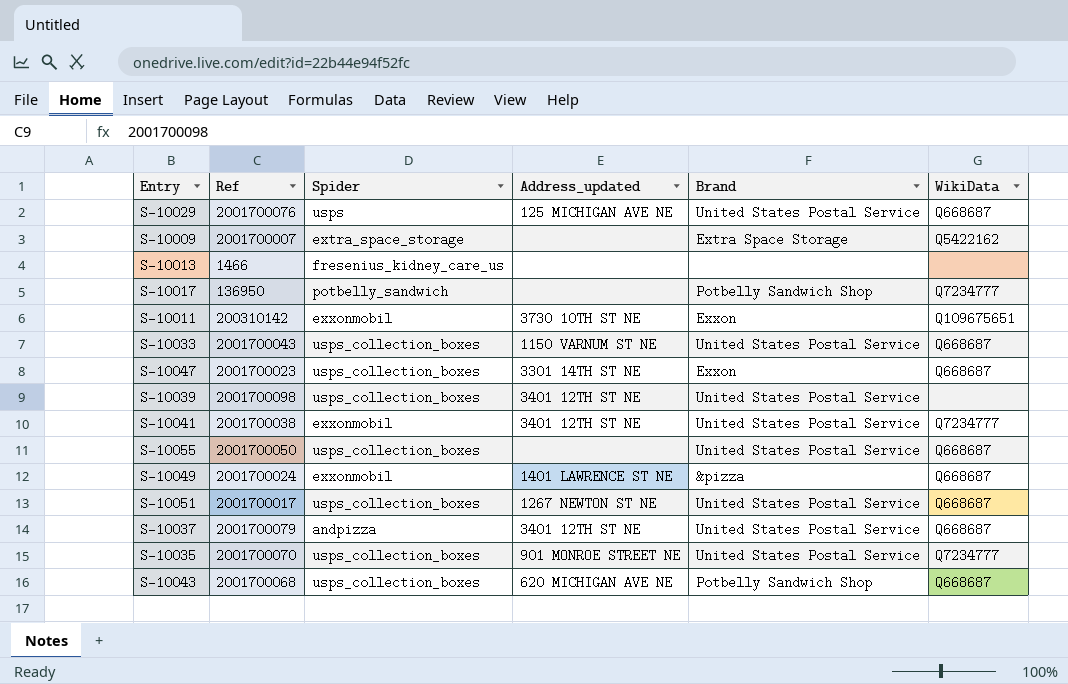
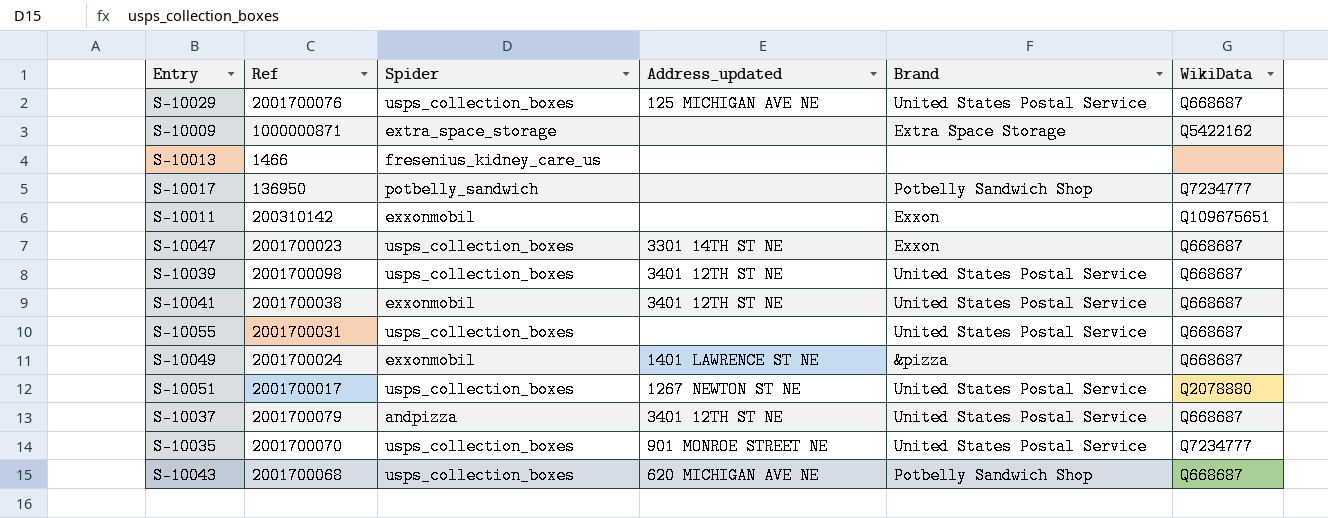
row S-10033: 2001700043 | usps_collection_boxes | 1150 VARNUM ST NE | United States Postal Service | Q668687 -> none
S-10029 | Spider: usps -> usps_collection_boxes
S-10009 | Ref: 2001700007 -> 1000000871
S-10011 | Address_updated: 3730 10TH ST NE -> none
S-10039 | WikiData: none -> Q668687
S-10041 | WikiData: Q7234777 -> Q668687
S-10055 | Ref: 2001700050 -> 2001700031
S-10051 | WikiData: Q668687 -> Q2078880

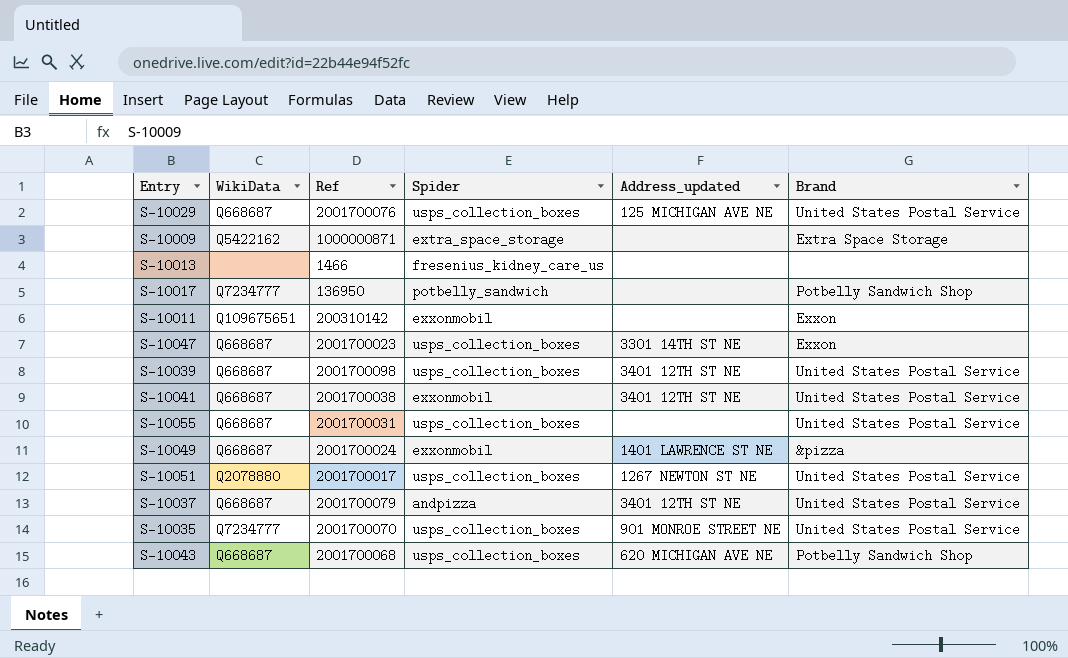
column WikiData | position: 6 -> 2

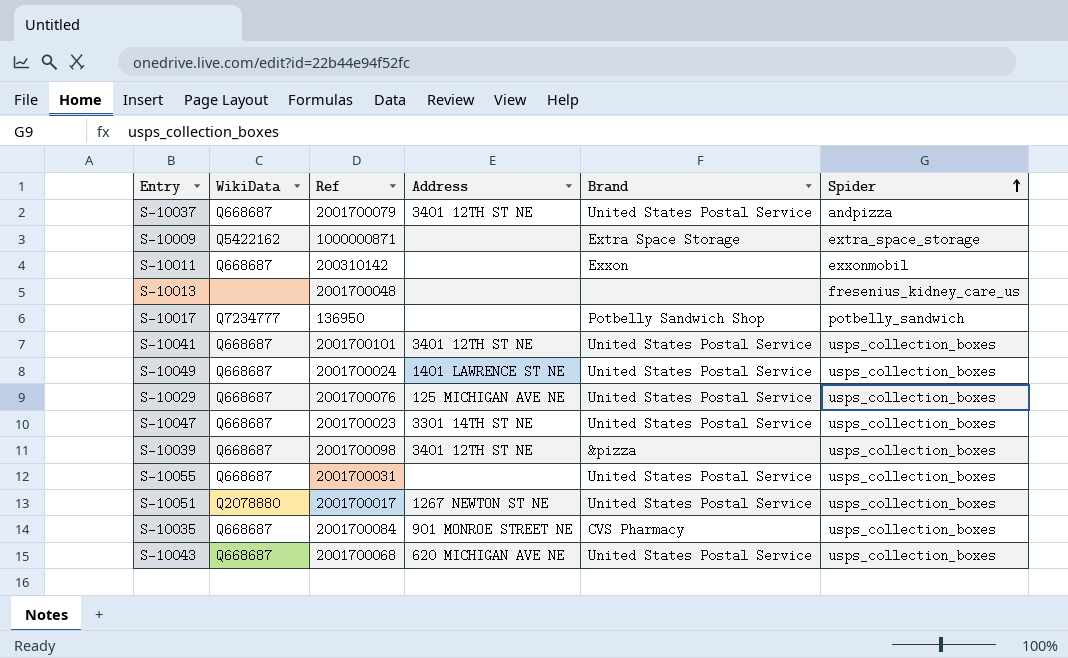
row order: none -> Spider ascending
column name: Address_updated -> Address
column Spider | position: 4 -> 6
S-10011 | WikiData: Q109675651 -> Q668687
S-10013 | Ref: 1466 -> 2001700048
S-10041 | Ref: 2001700038 -> 2001700101
S-10041 | Spider: exxonmobil -> usps_collection_boxes
S-10049 | Brand: &pizza -> United States Postal Service
S-10049 | Spider: exxonmobil -> usps_collection_boxes
S-10047 | Brand: Exxon -> United States Postal Service
S-10039 | Brand: United States Postal Service -> &pizza
S-10035 | WikiData: Q7234777 -> Q668687
S-10035 | Ref: 2001700070 -> 2001700084
S-10035 | Brand: United States Postal Service -> CVS Pharmacy
S-10043 | Brand: Potbelly Sandwich Shop -> United States Postal Service

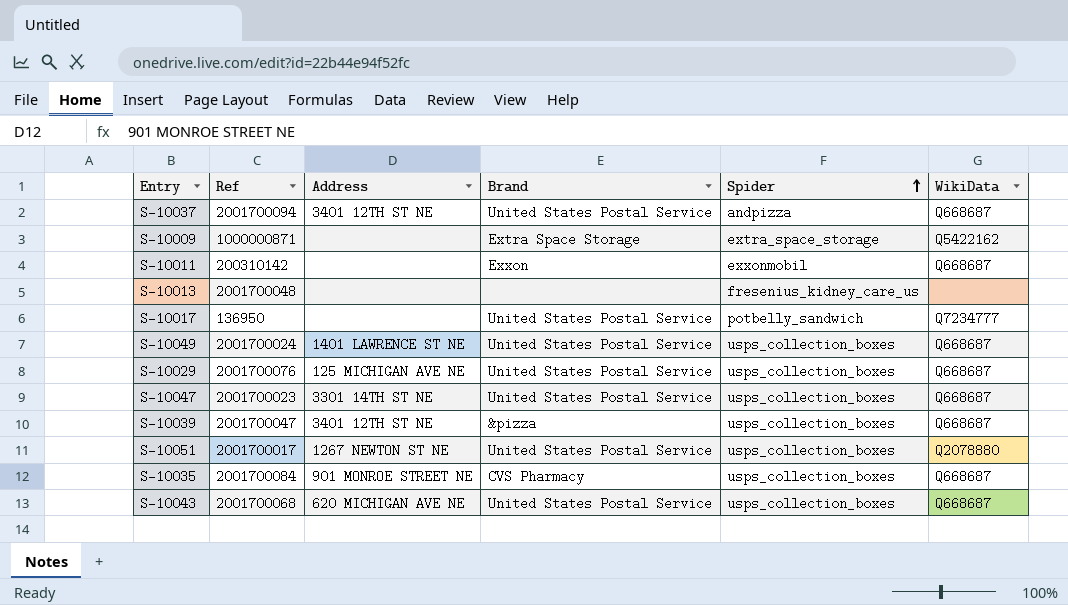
column WikiData | position: 2 -> 6
row S-10041: Q668687 | 2001700101 | 3401 12TH ST NE | United States Postal Service | usps_collection_boxes -> none
row S-10055: Q668687 | 2001700031 | none | United States Postal Service | usps_collection_boxes -> none
S-10037 | Ref: 2001700079 -> 2001700094
S-10017 | Brand: Potbelly Sandwich Shop -> United States Postal Service
S-10039 | Ref: 2001700098 -> 2001700047

